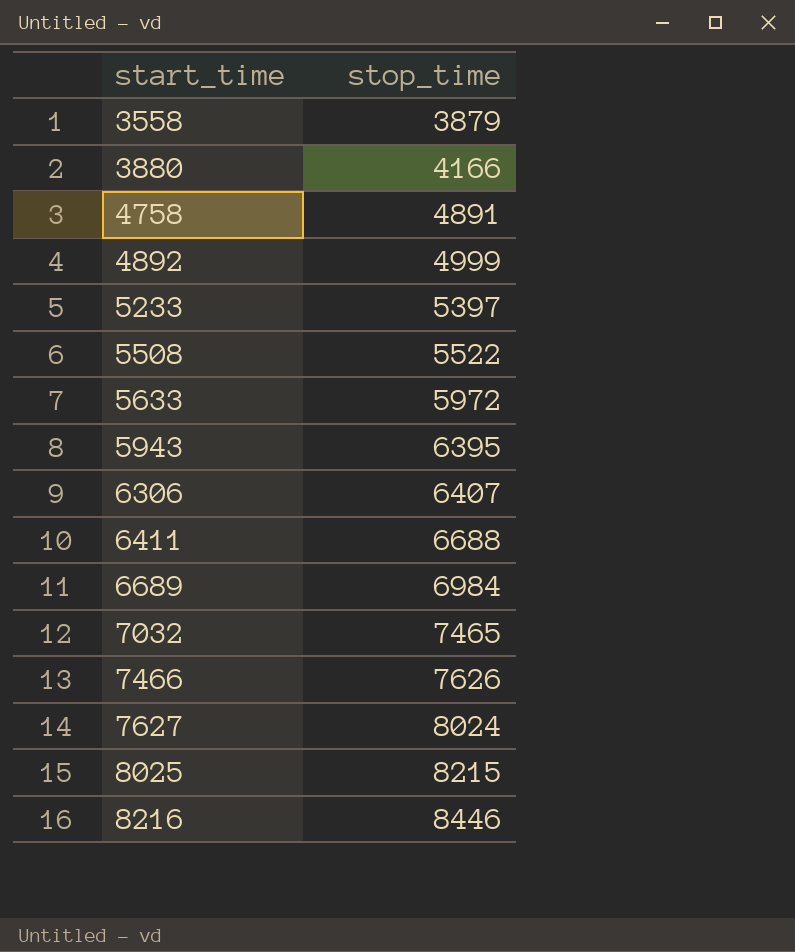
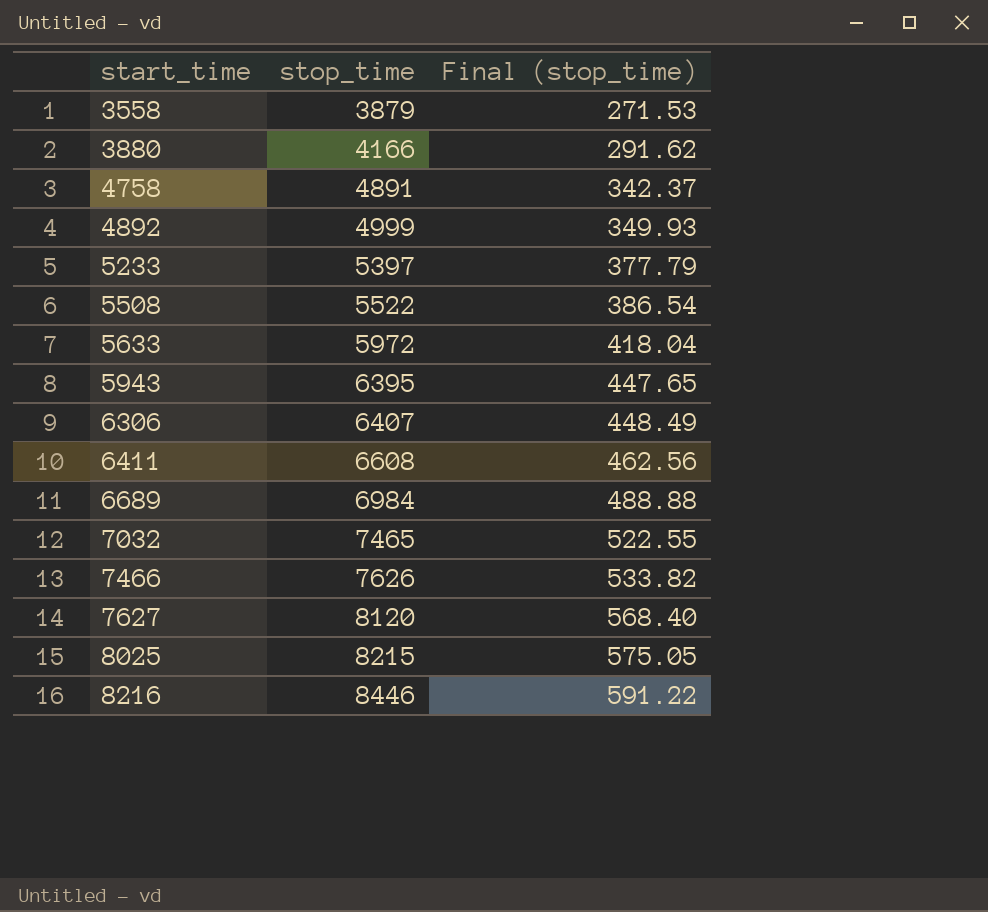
column Final (stop_time) | formula: none -> [stop_time] * 0.07
6411 | stop_time: 6688 -> 6608
7627 | stop_time: 8024 -> 8120

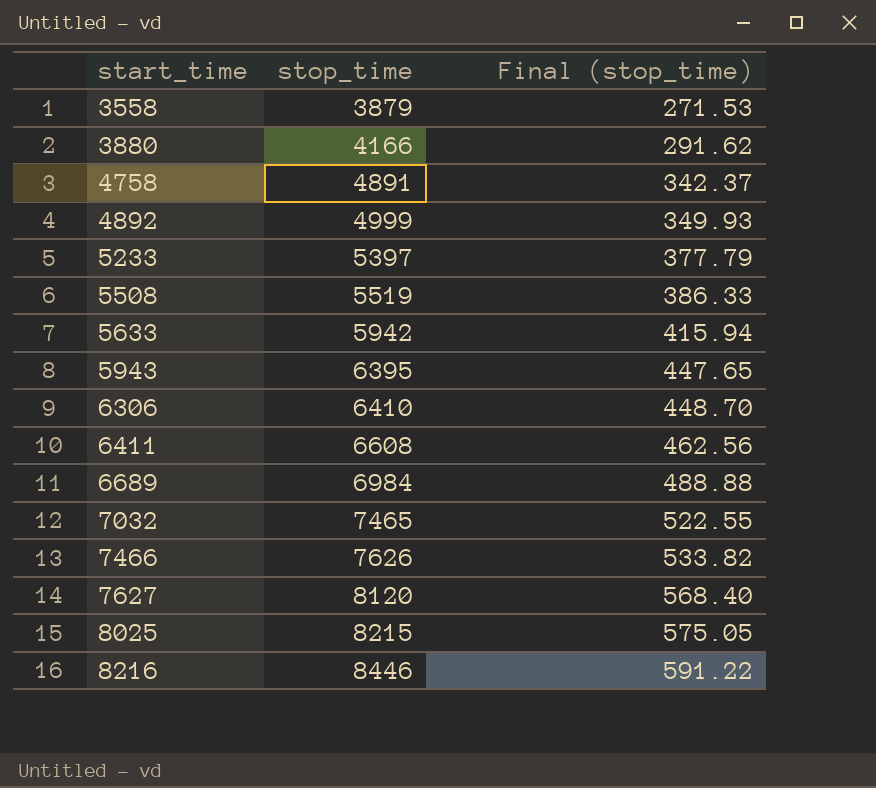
5508 | stop_time: 5522 -> 5519
5508 | Final (stop_time): 386.54 -> 386.33
5633 | stop_time: 5972 -> 5942
5633 | Final (stop_time): 418.04 -> 415.94
6306 | stop_time: 6407 -> 6410
6306 | Final (stop_time): 448.49 -> 448.70

